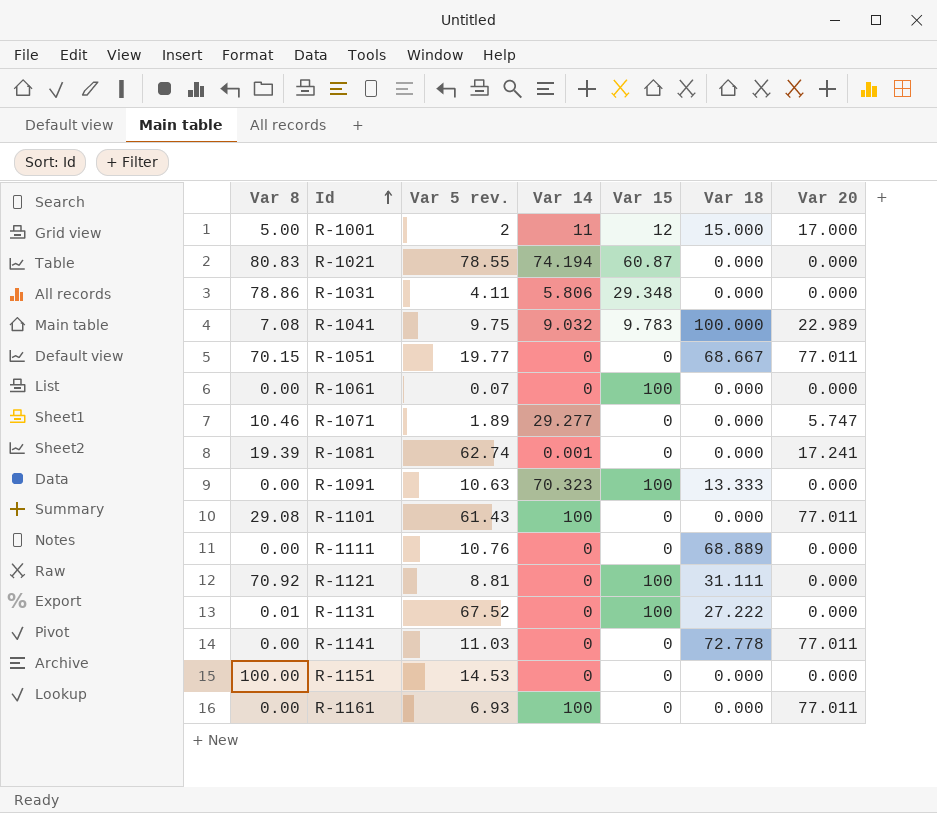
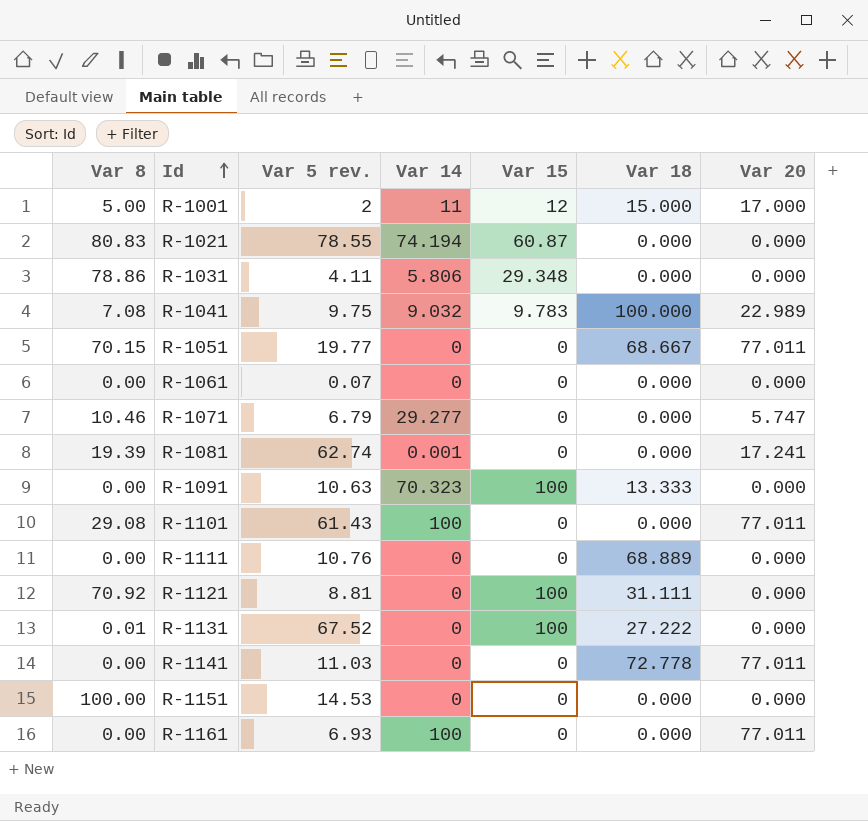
R-1061 | Var 15: 100 -> 0
R-1071 | Var 5 rev.: 1.89 -> 6.79

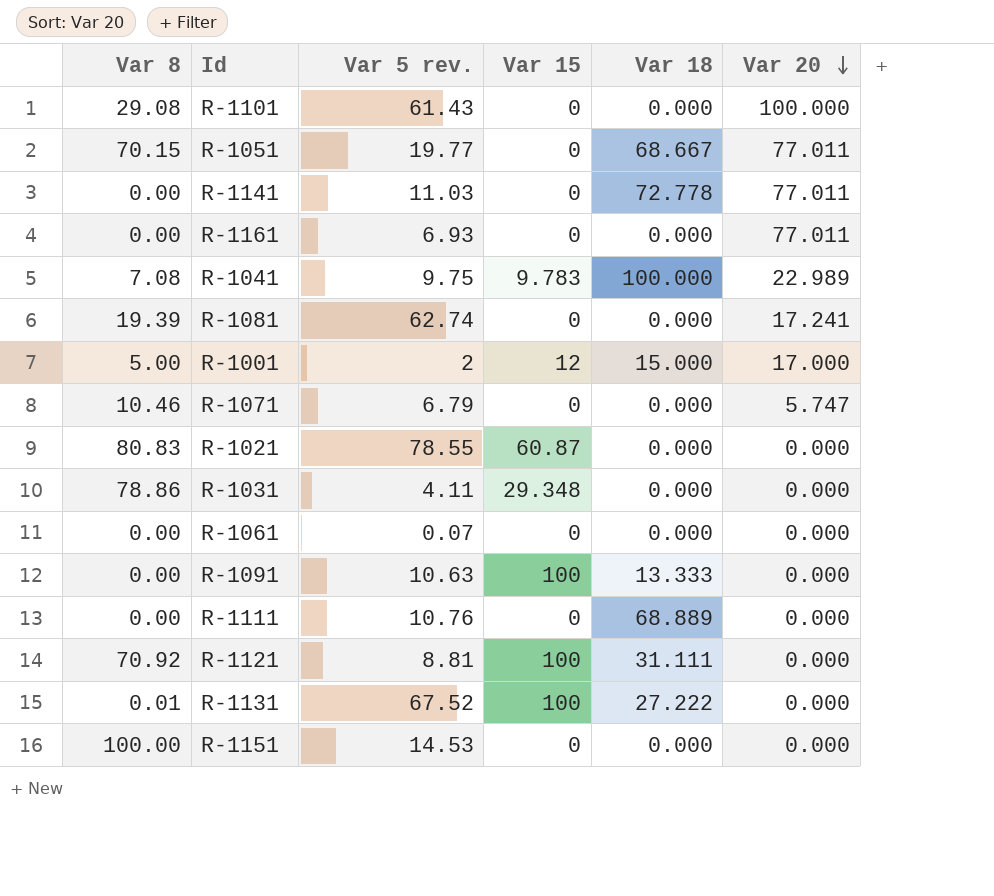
row order: Id ascending -> Var 20 descending
column Var 14 | position: 4 -> none
R-1101 | Var 20: 77.011 -> 100.000

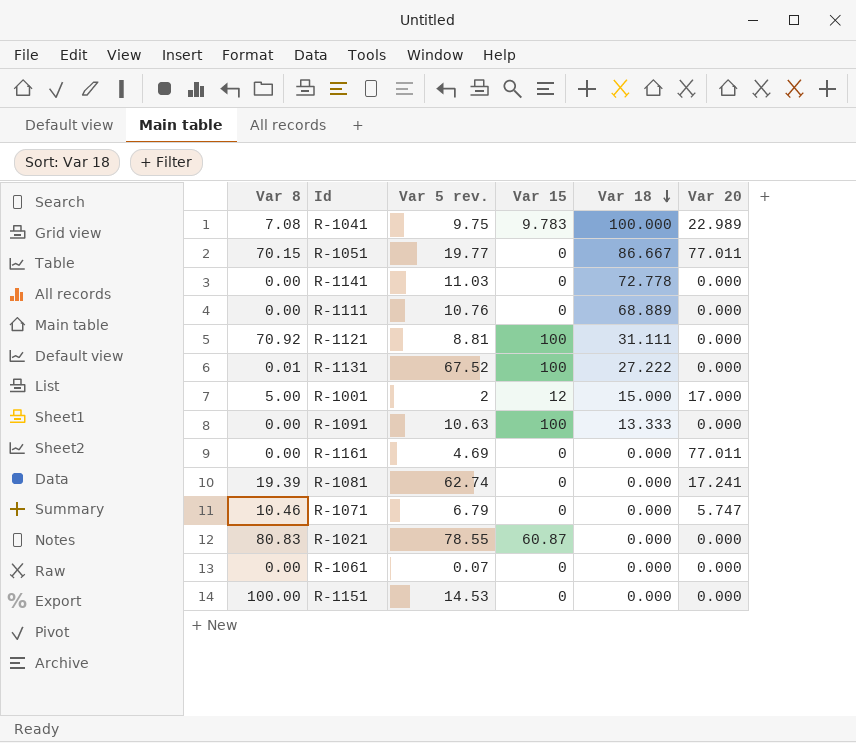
row order: Var 20 descending -> Var 18 descending
row R-1101: 29.08 | 61.43 | 0 | 0.000 | 100.000 -> none
row R-1031: 78.86 | 4.11 | 29.348 | 0.000 | 0.000 -> none
R-1051 | Var 18: 68.667 -> 86.667
R-1141 | Var 20: 77.011 -> 0.000
R-1161 | Var 5 rev.: 6.93 -> 4.69

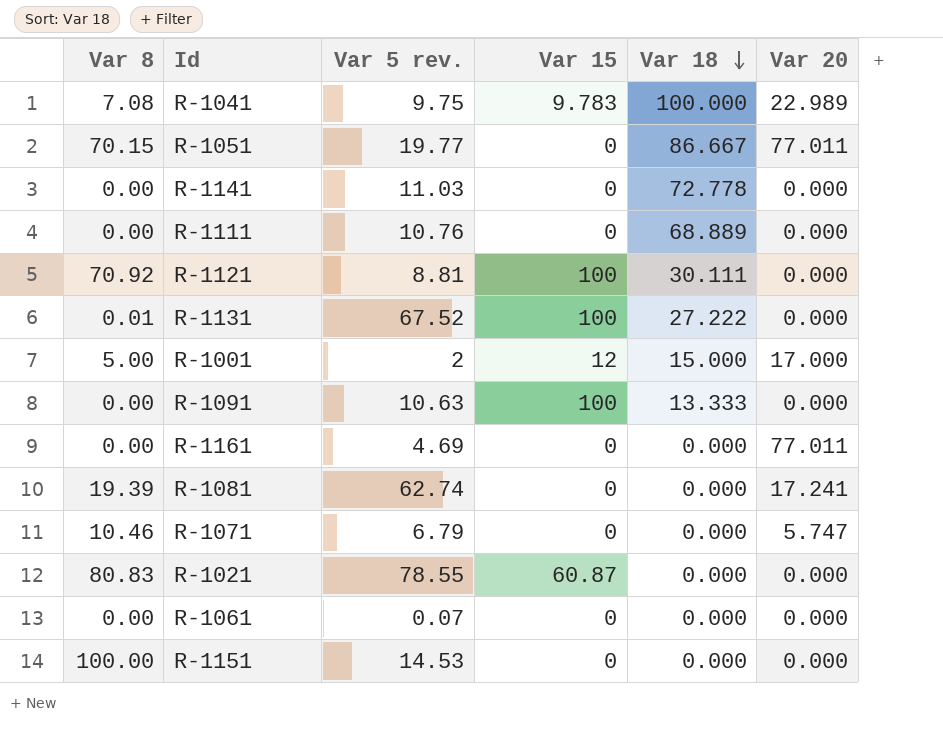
R-1121 | Var 18: 31.111 -> 30.111

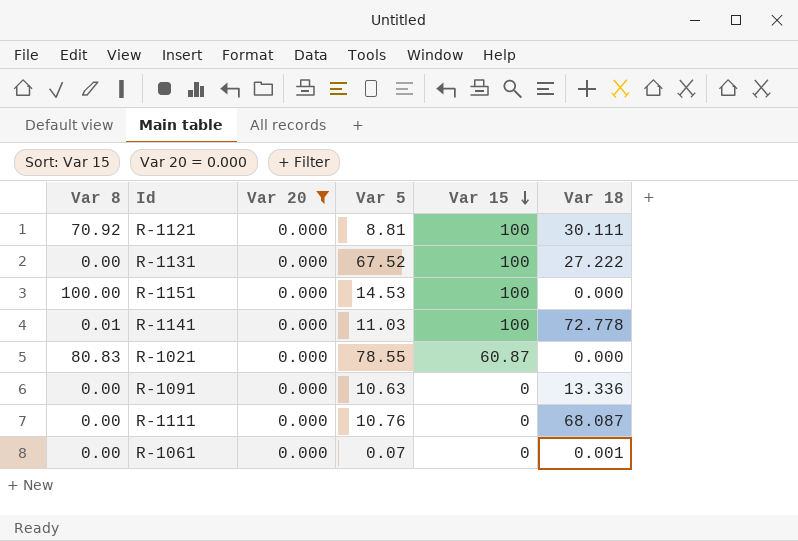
filter: none -> Var 20 = 0.000
row order: Var 18 descending -> Var 15 descending
column Var 20 | position: 6 -> 3
column name: Var 5 rev. -> Var 5
R-1131 | Var 8: 0.01 -> 0.00
R-1151 | Var 15: 0 -> 100
R-1141 | Var 8: 0.00 -> 0.01
R-1141 | Var 15: 0 -> 100
R-1091 | Var 15: 100 -> 0
R-1091 | Var 18: 13.333 -> 13.336
R-1111 | Var 18: 68.889 -> 68.087
R-1061 | Var 18: 0.000 -> 0.001

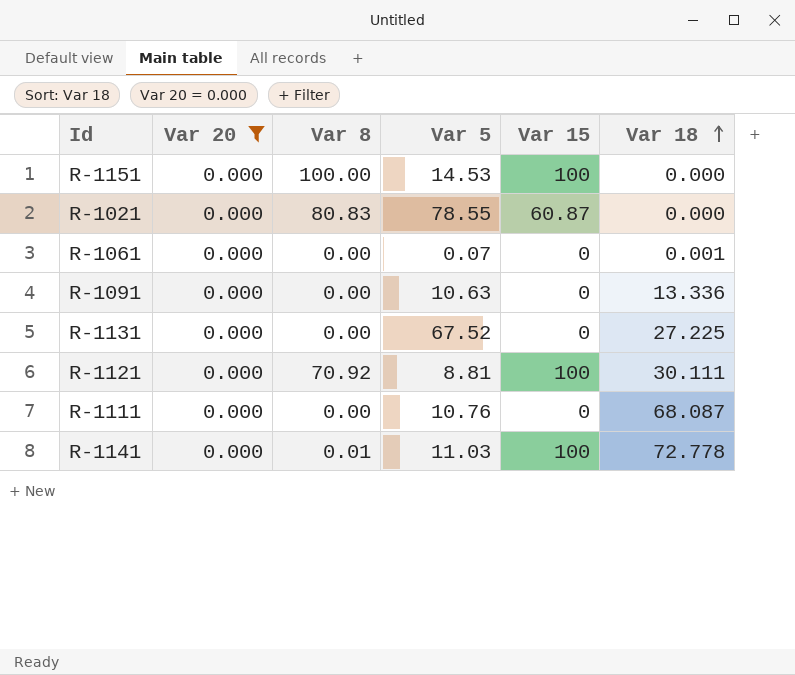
row order: Var 15 descending -> Var 18 ascending
column Var 8 | position: 1 -> 3
R-1131 | Var 15: 100 -> 0
R-1131 | Var 18: 27.222 -> 27.225

